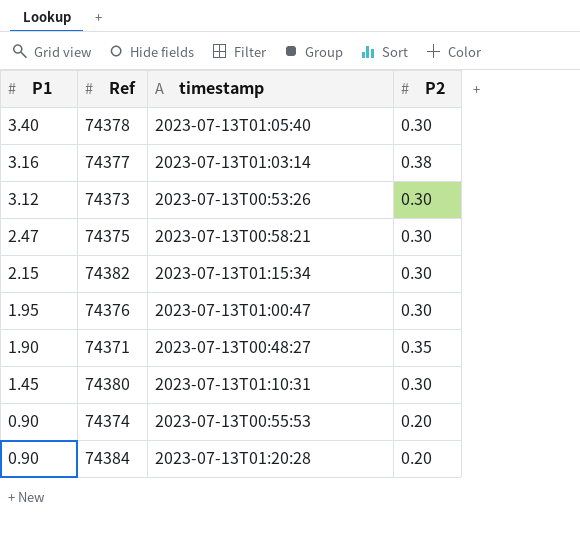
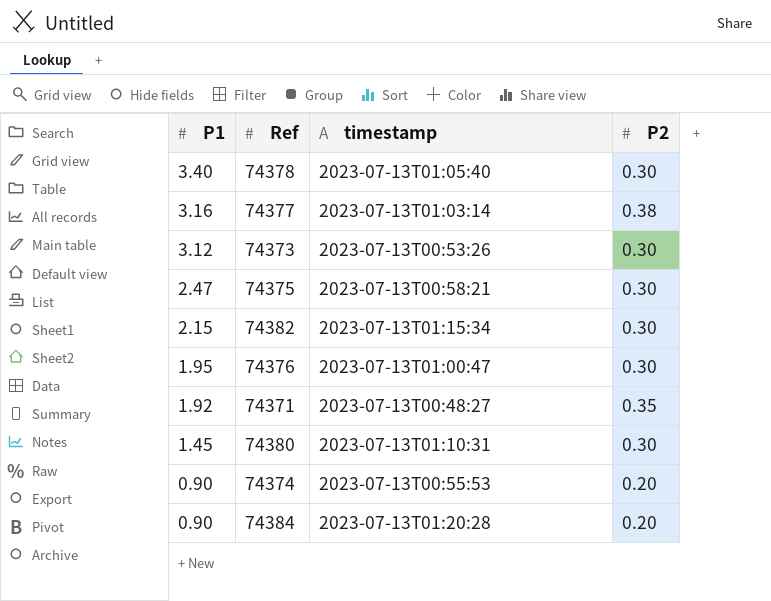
74371 | P1: 1.90 -> 1.92

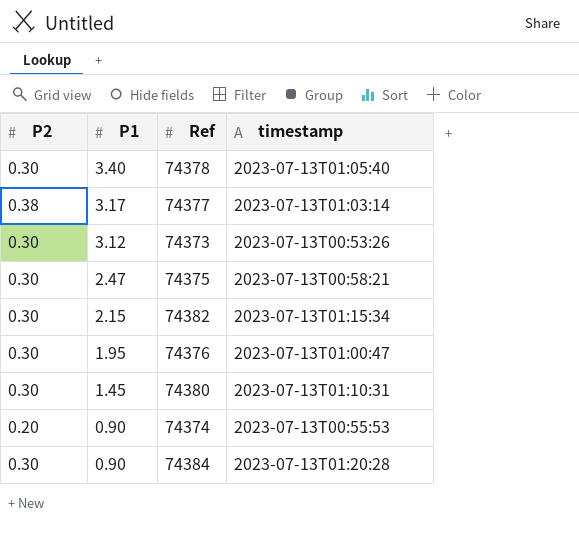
column P2 | position: 4 -> 1
row 74371: 1.92 | 2023-07-13T00:48:27 | 0.35 -> none
74377 | P1: 3.16 -> 3.17
74384 | P2: 0.20 -> 0.30

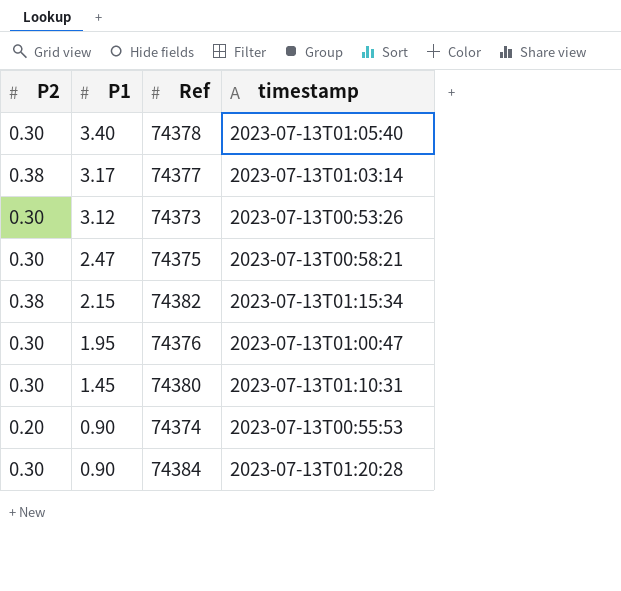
74382 | P2: 0.30 -> 0.38

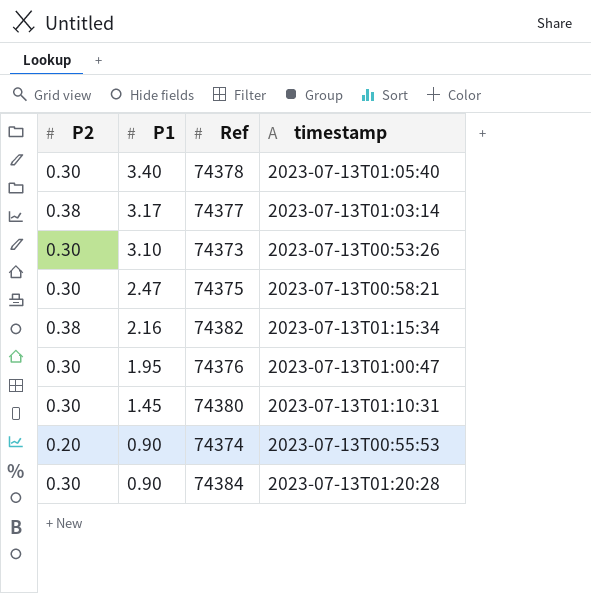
74373 | P1: 3.12 -> 3.10
74382 | P1: 2.15 -> 2.16

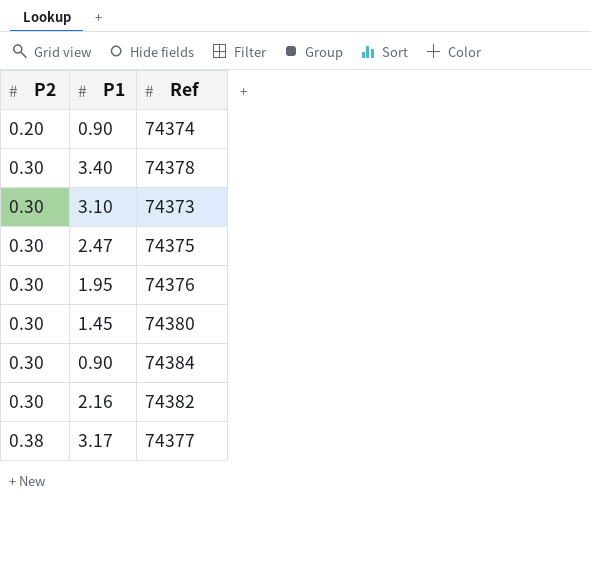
row order: P1 descending -> P2 ascending
column timestamp | position: 4 -> none
74382 | P2: 0.38 -> 0.30

